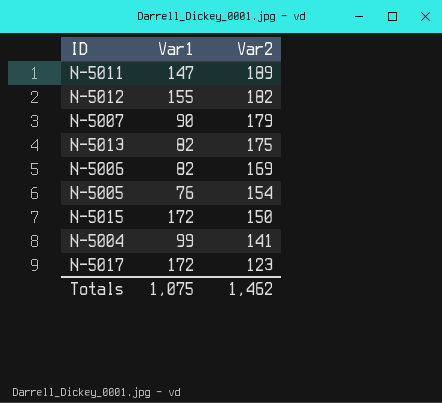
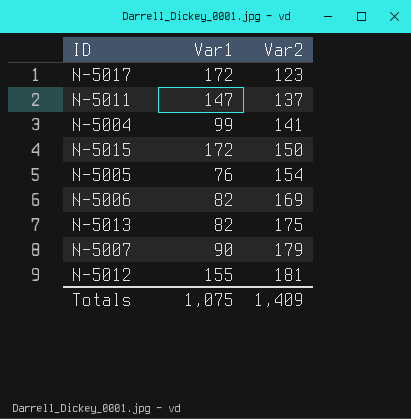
row order: Var2 descending -> Var2 ascending
N-5011 | Var2: 189 -> 137
N-5012 | Var2: 182 -> 181
Totals | Var2: 1,462 -> 1,409

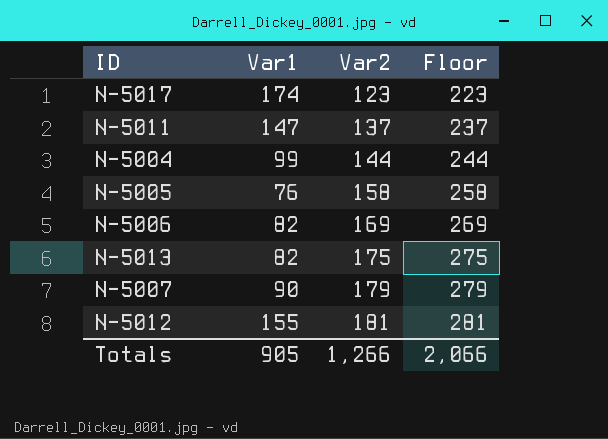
column Floor | formula: none -> [Var2] + 100
row N-5015: 172 | 150 -> none
N-5017 | Var1: 172 -> 174
N-5004 | Var2: 141 -> 144
N-5005 | Var2: 154 -> 158
Totals | Var1: 1,075 -> 905
Totals | Var2: 1,409 -> 1,266

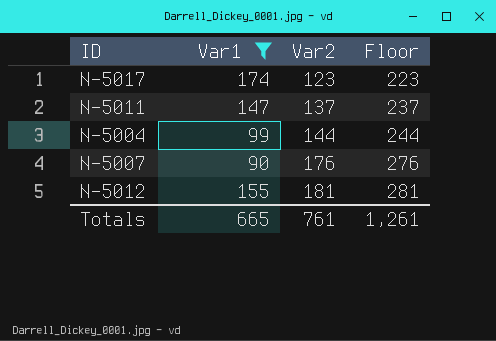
filter: none -> Var1 >= 90
N-5007 | Var2: 179 -> 176
N-5007 | Floor: 279 -> 276
Totals | Var1: 905 -> 665
Totals | Var2: 1,266 -> 761
Totals | Floor: 2,066 -> 1,261

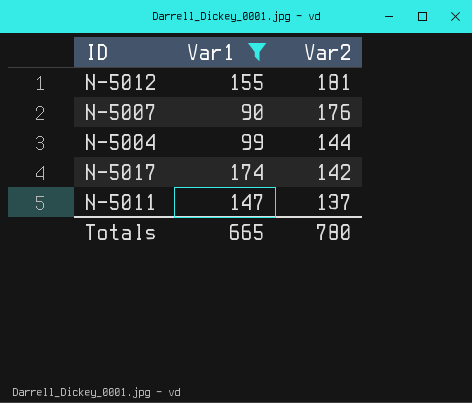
row order: Var2 ascending -> Var2 descending
column Floor | formula: [Var2] + 100 -> none
N-5017 | Var2: 123 -> 142
Totals | Var2: 761 -> 780

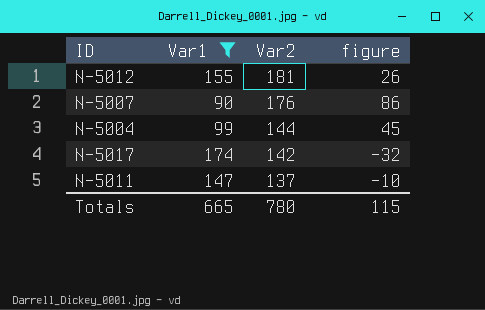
column figure | formula: none -> [Var2] - [Var1]

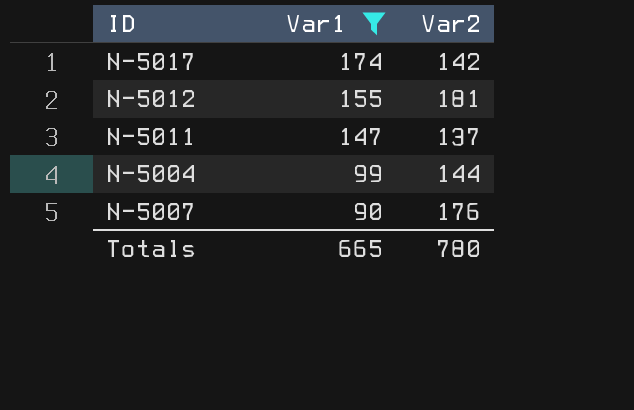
row order: Var2 descending -> Var1 descending
column figure | formula: [Var2] - [Var1] -> none

